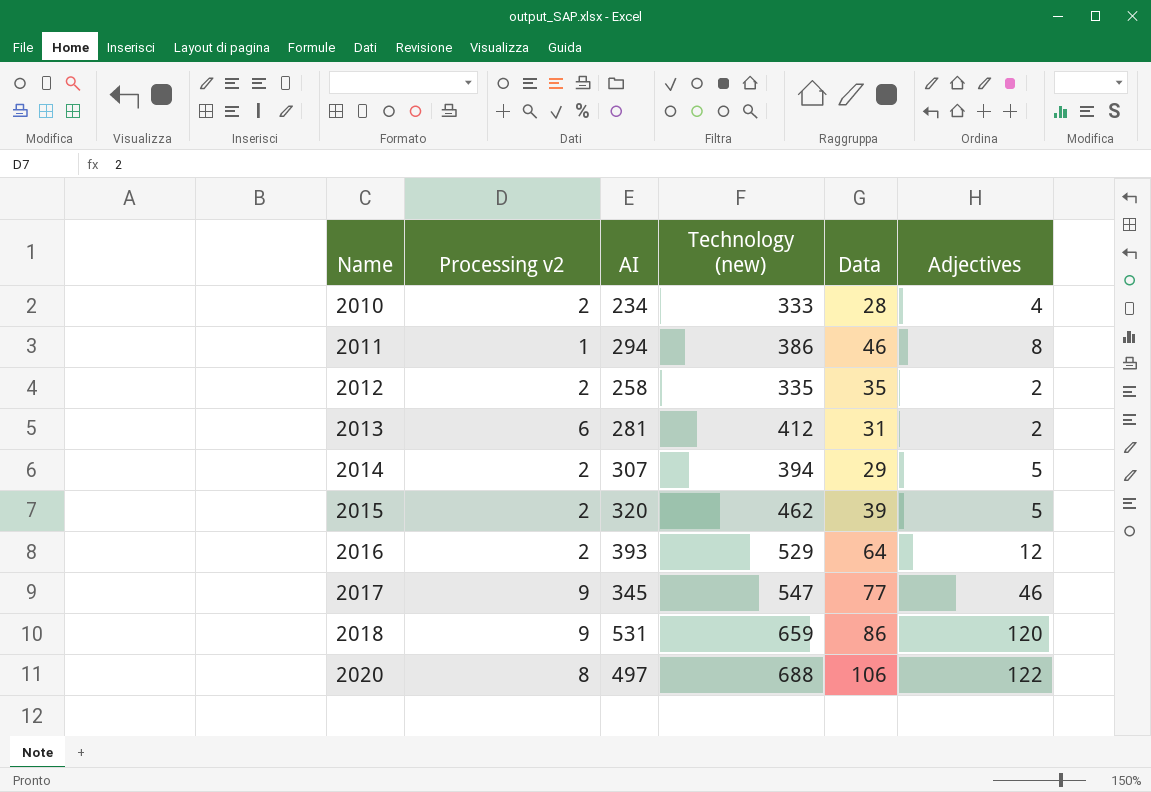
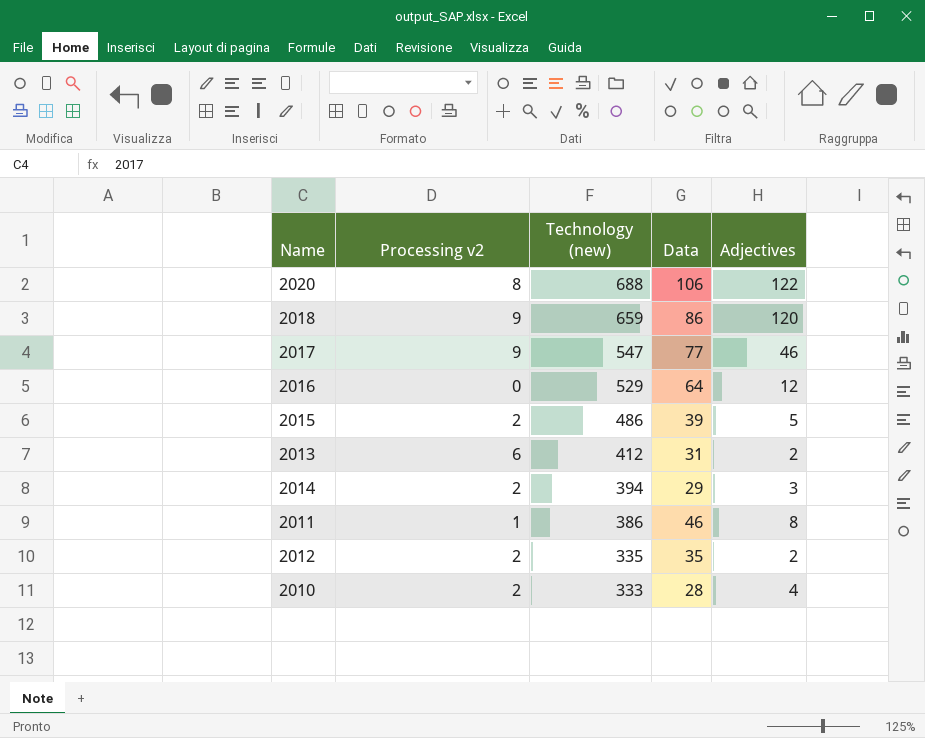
row order: Name ascending -> Technology (new) descending
column AI | position: 3 -> none
2016 | Processing v2: 2 -> 0
2015 | Technology (new): 462 -> 486
2014 | Adjectives: 5 -> 3

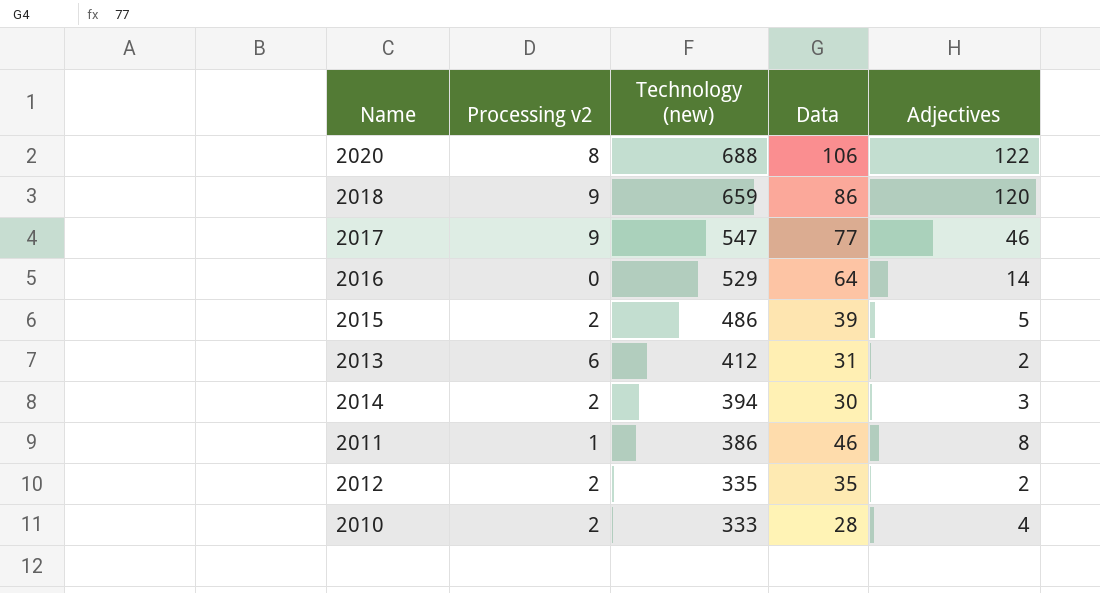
2016 | Adjectives: 12 -> 14
2014 | Data: 29 -> 30

